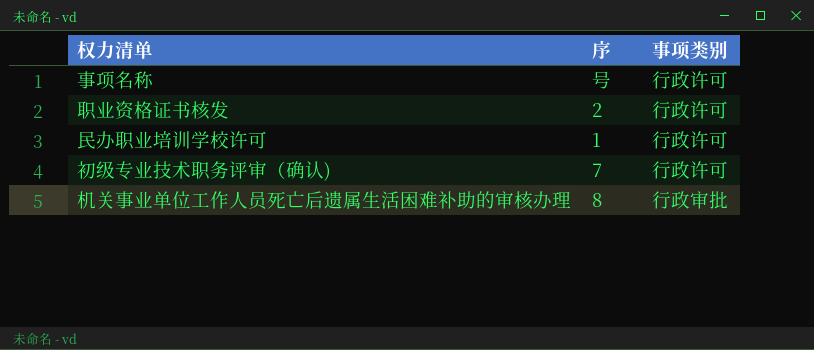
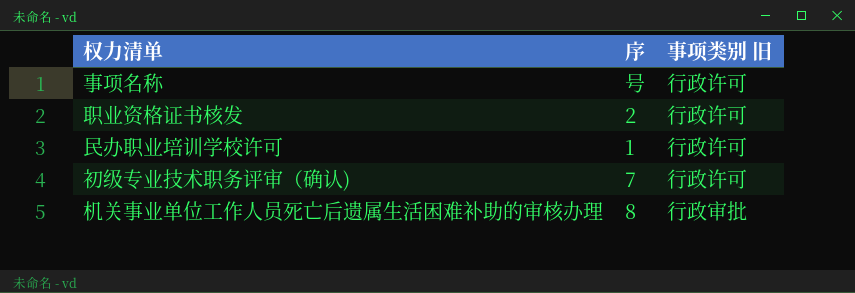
column name: 事项类别 -> 事项类别 旧

